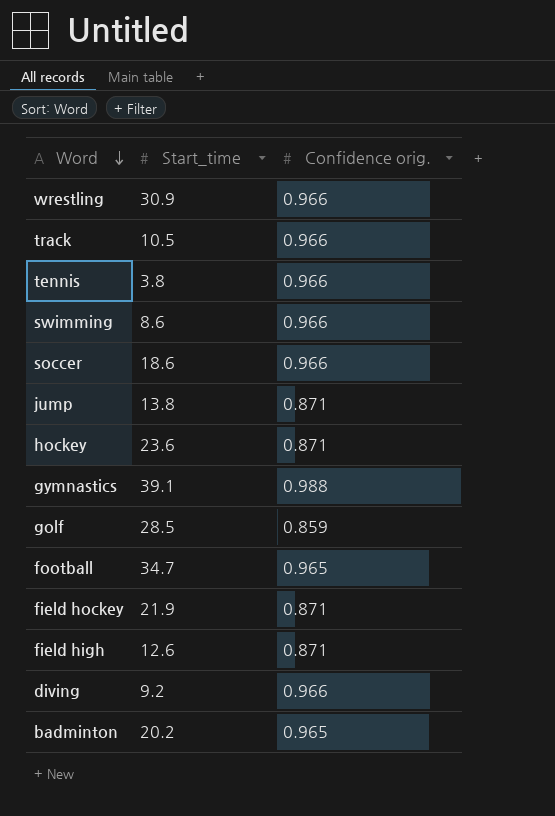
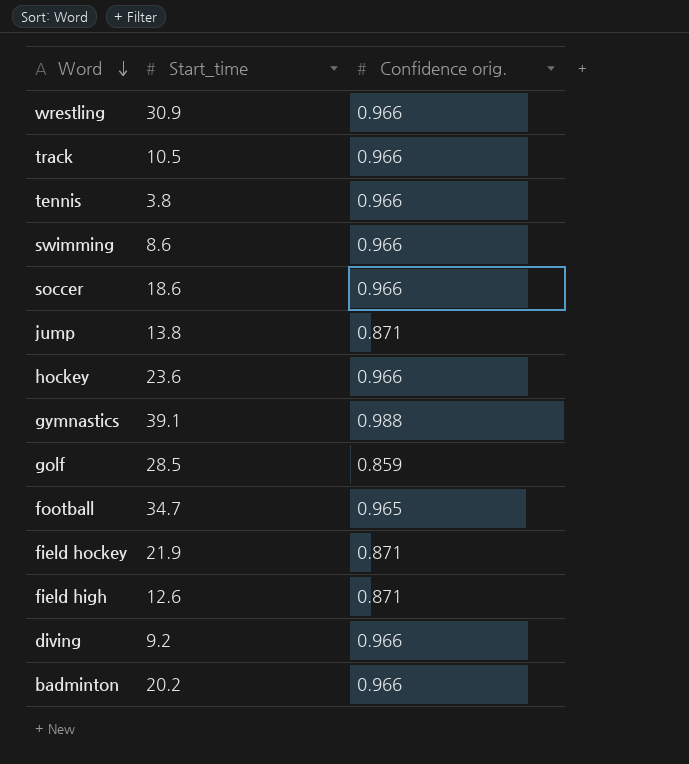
hockey | Confidence orig.: 0.871 -> 0.966
badminton | Confidence orig.: 0.965 -> 0.966

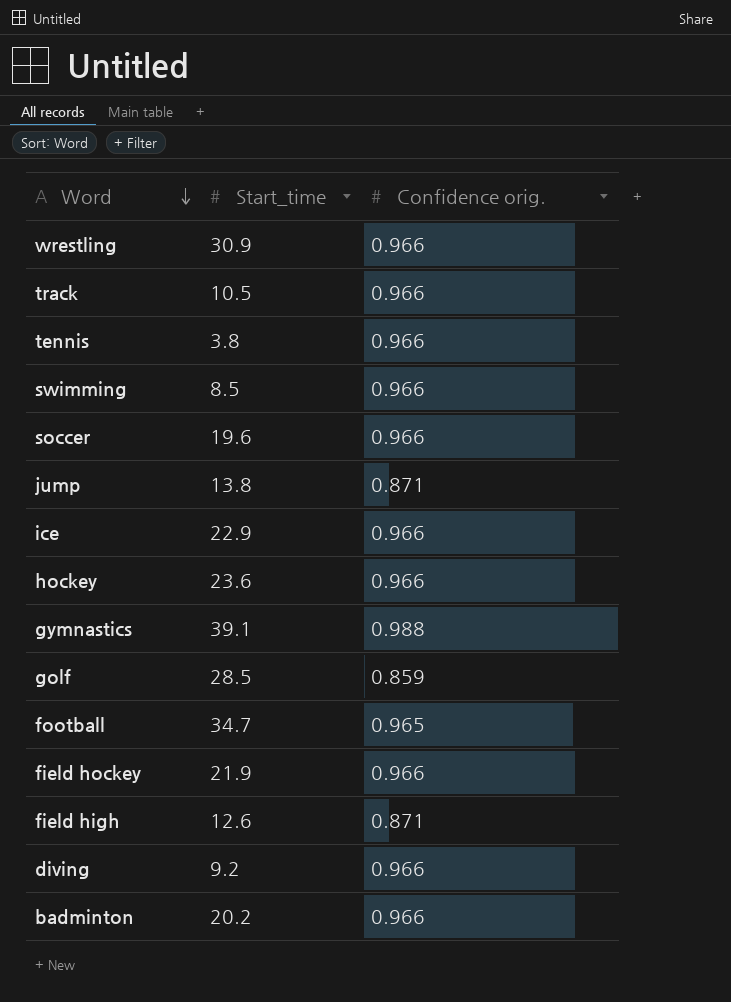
swimming | Start_time: 8.6 -> 8.5
soccer | Start_time: 18.6 -> 19.6
row ice: none -> 22.9 | 0.966
field hockey | Confidence orig.: 0.871 -> 0.966

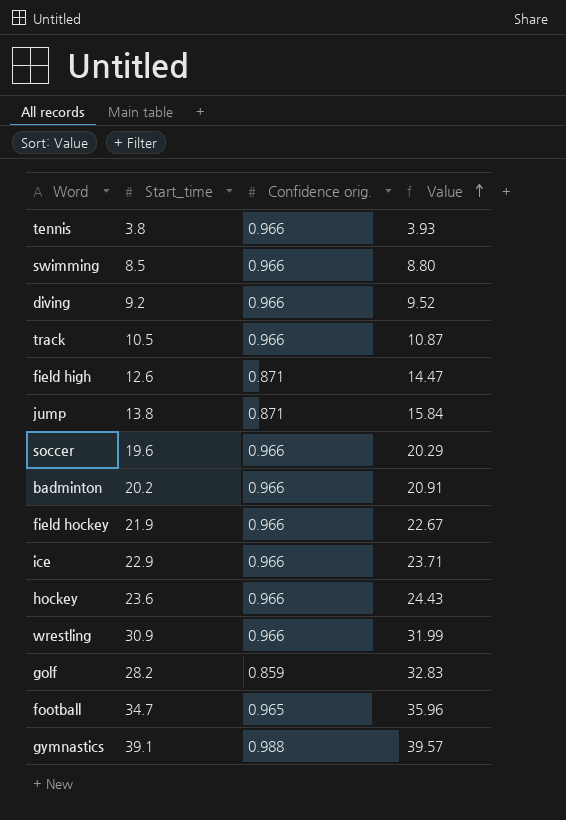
row order: Word descending -> Value ascending
column Value | formula: none -> [Start_time] / [Confidence orig.]
golf | Start_time: 28.5 -> 28.2

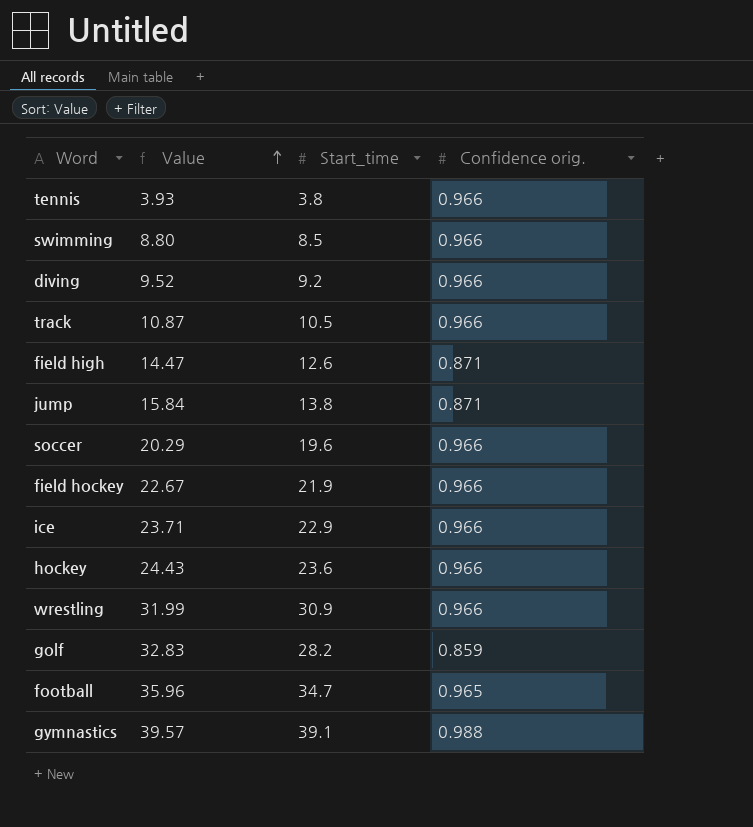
column Value | position: 4 -> 2
row badminton: 20.2 | 0.966 | 20.91 -> none

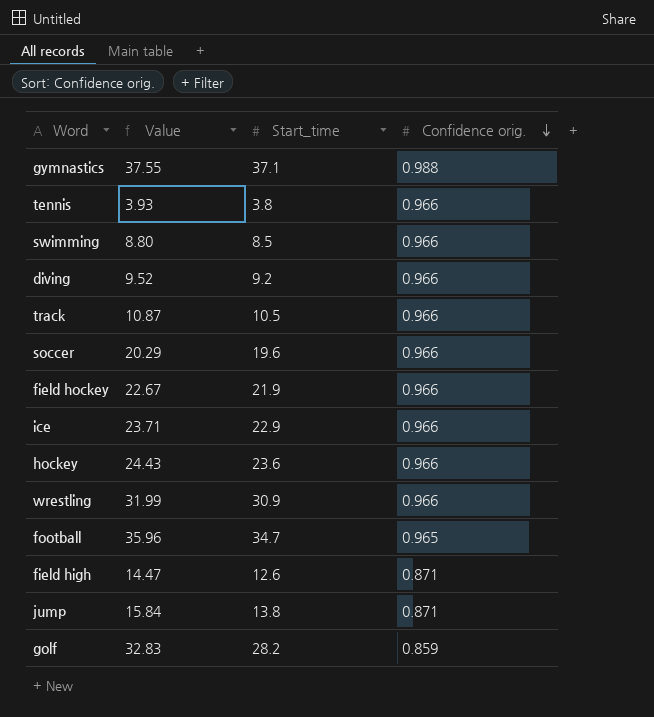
row order: Value ascending -> Confidence orig. descending
gymnastics | Value: 39.57 -> 37.55
gymnastics | Start_time: 39.1 -> 37.1

